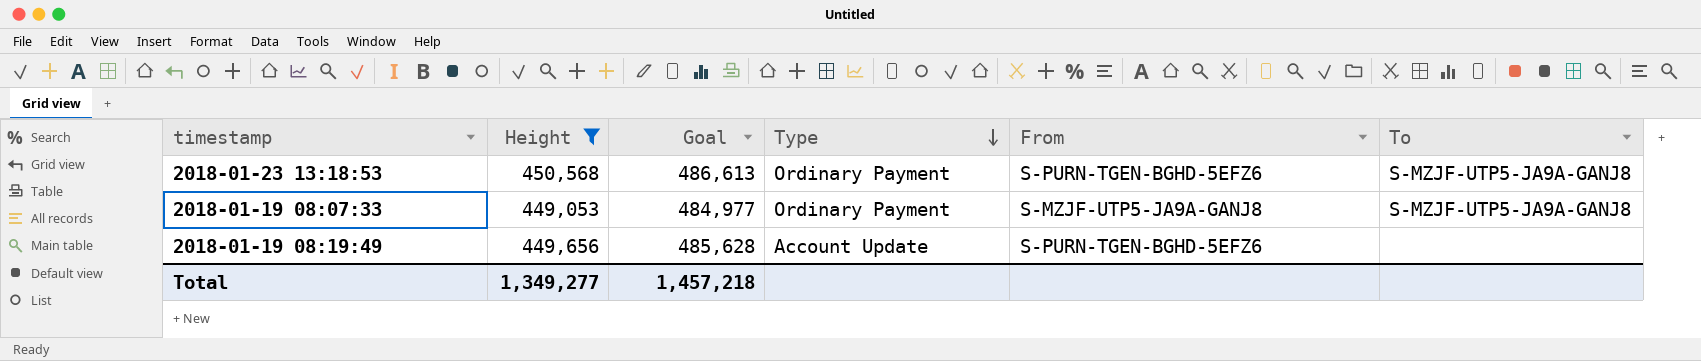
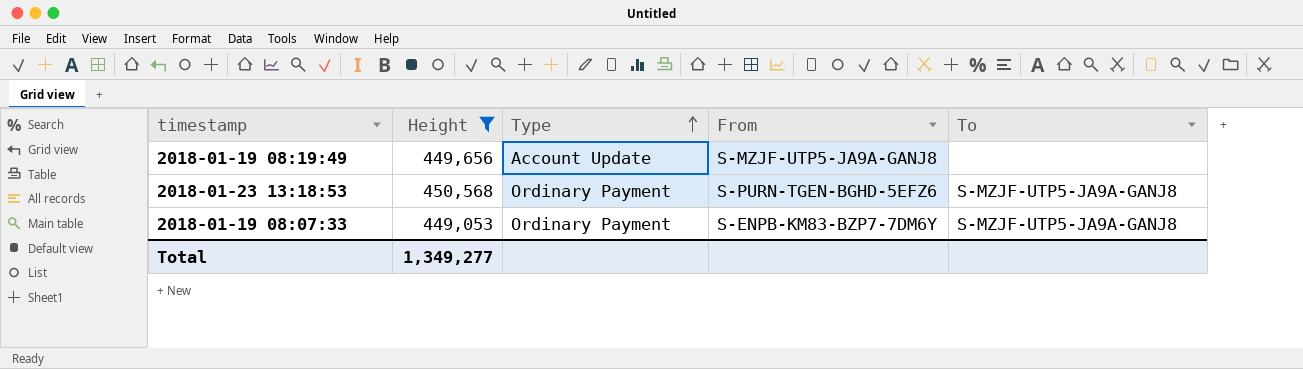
row order: Type descending -> Type ascending
column Goal | formula: [Height] * 1.08 -> none
2018-01-19 08:19:49 | From: S-PURN-TGEN-BGHD-5EFZ6 -> S-MZJF-UTP5-JA9A-GANJ8
2018-01-19 08:07:33 | From: S-MZJF-UTP5-JA9A-GANJ8 -> S-ENPB-KM83-BZP7-7DM6Y

